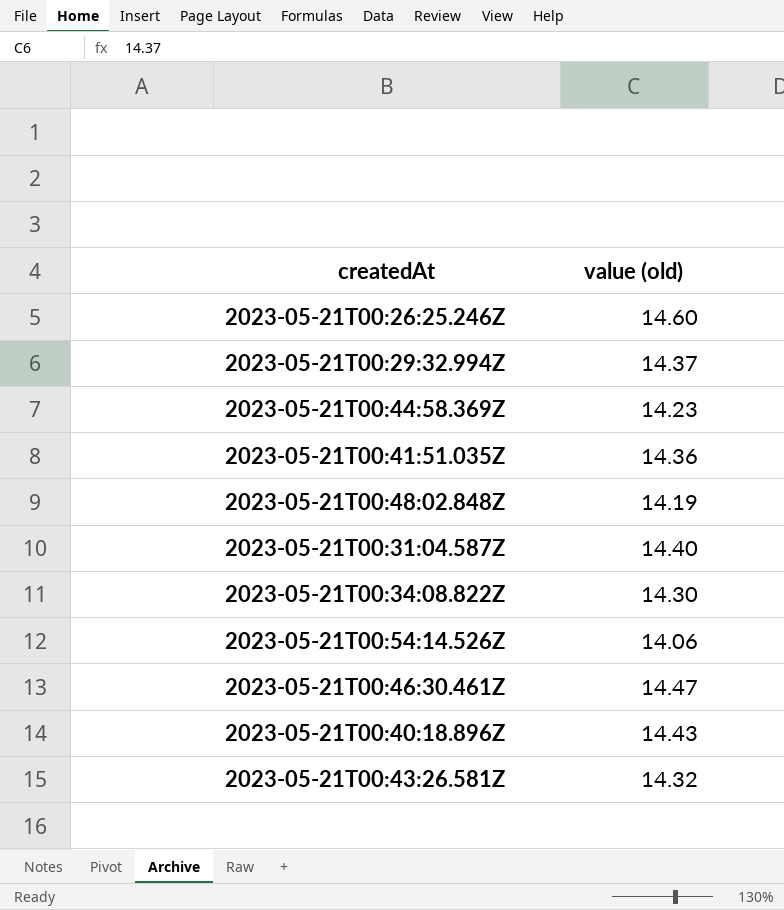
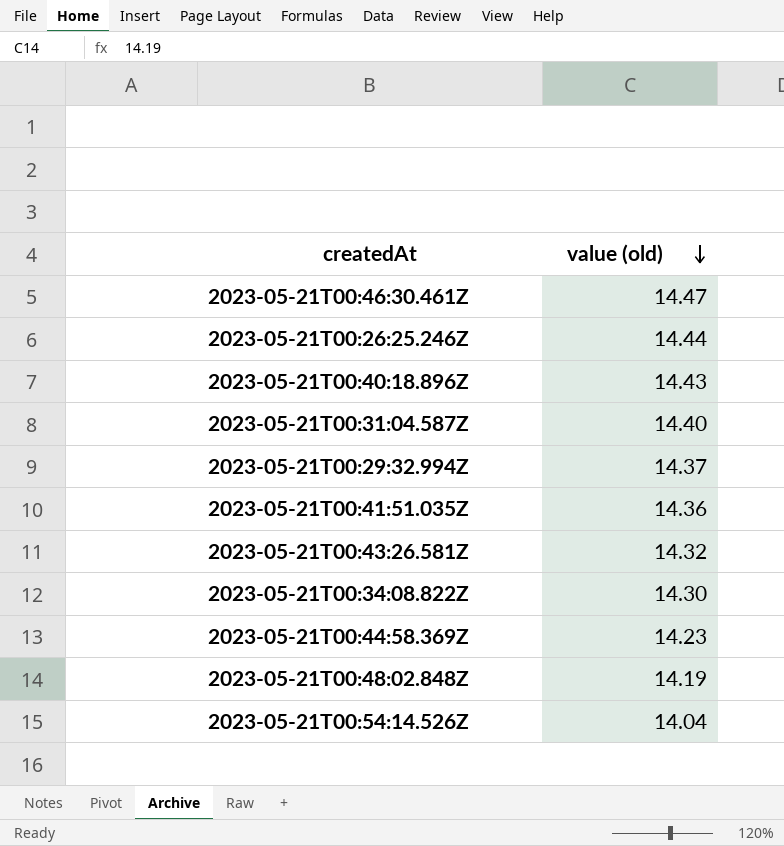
row order: none -> value (old) descending
2023-05-21T00:26:25.246Z | value (old): 14.60 -> 14.44
2023-05-21T00:54:14.526Z | value (old): 14.06 -> 14.04

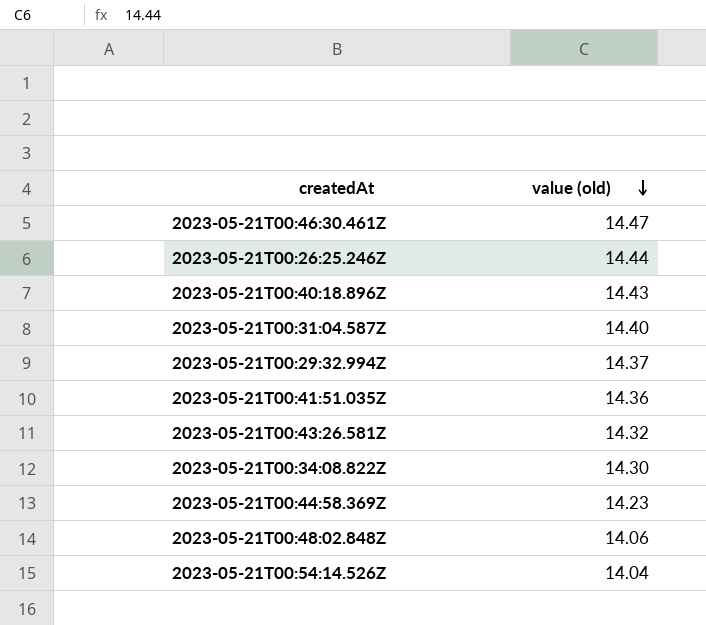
2023-05-21T00:48:02.848Z | value (old): 14.19 -> 14.06

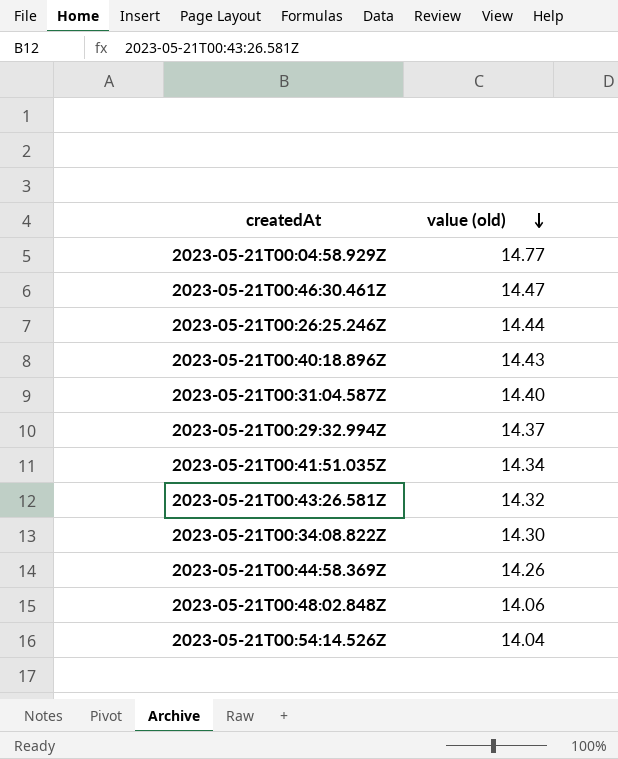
row 2023-05-21T00:04:58.929Z: none -> 14.77
2023-05-21T00:41:51.035Z | value (old): 14.36 -> 14.34
2023-05-21T00:44:58.369Z | value (old): 14.23 -> 14.26

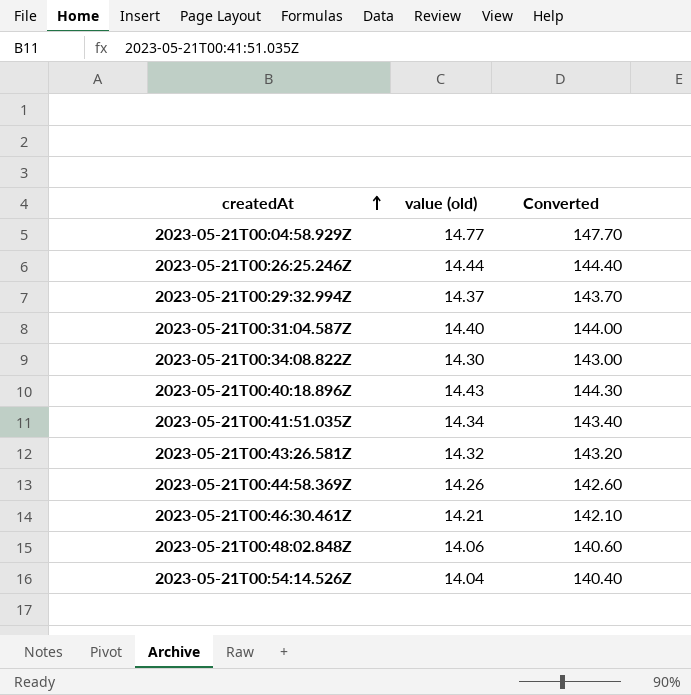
row order: value (old) descending -> createdAt ascending
column Converted | formula: none -> [value (old)] * 10
2023-05-21T00:46:30.461Z | value (old): 14.47 -> 14.21

